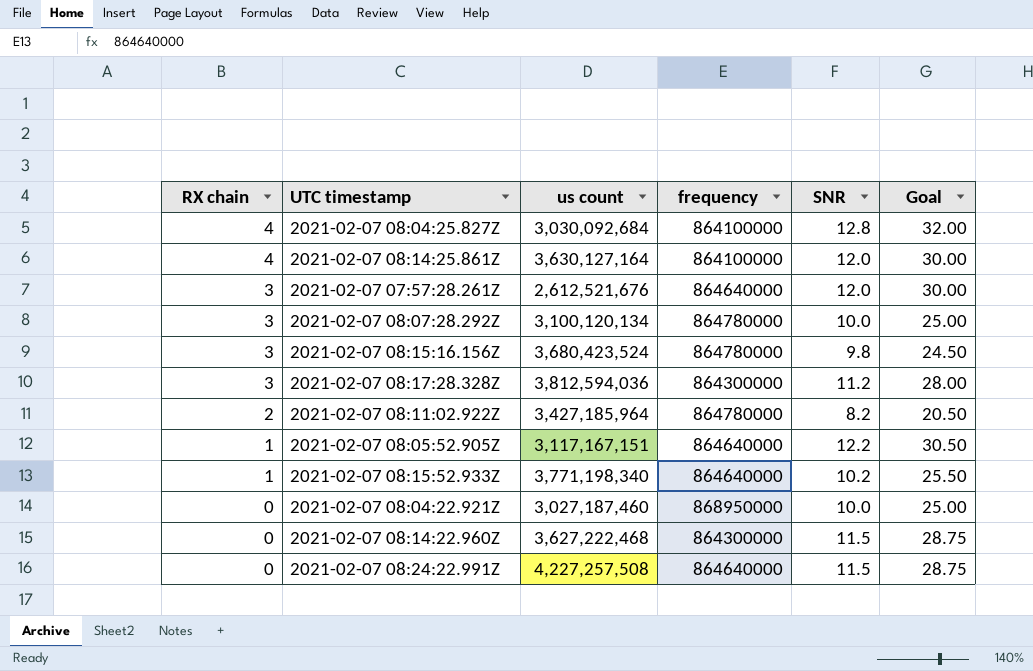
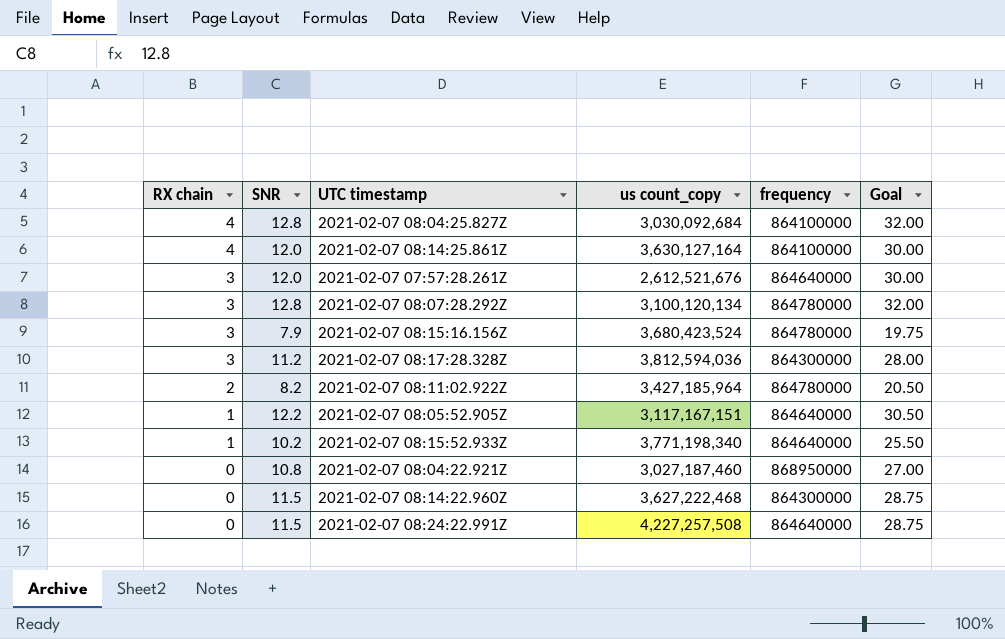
column SNR | position: 5 -> 2
column name: us count -> us count_copy
2021-02-07 08:07:28.292Z | SNR: 10.0 -> 12.8
2021-02-07 08:07:28.292Z | Goal: 25.00 -> 32.00
2021-02-07 08:15:16.156Z | SNR: 9.8 -> 7.9
2021-02-07 08:15:16.156Z | Goal: 24.50 -> 19.75
2021-02-07 08:04:22.921Z | SNR: 10.0 -> 10.8
2021-02-07 08:04:22.921Z | Goal: 25.00 -> 27.00

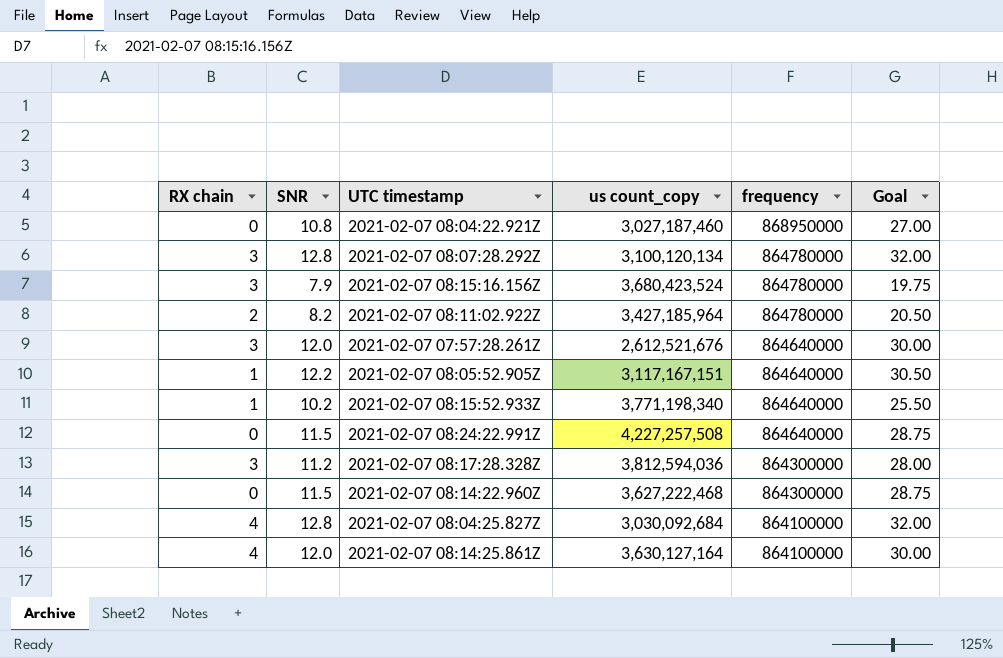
row order: RX chain descending -> frequency descending

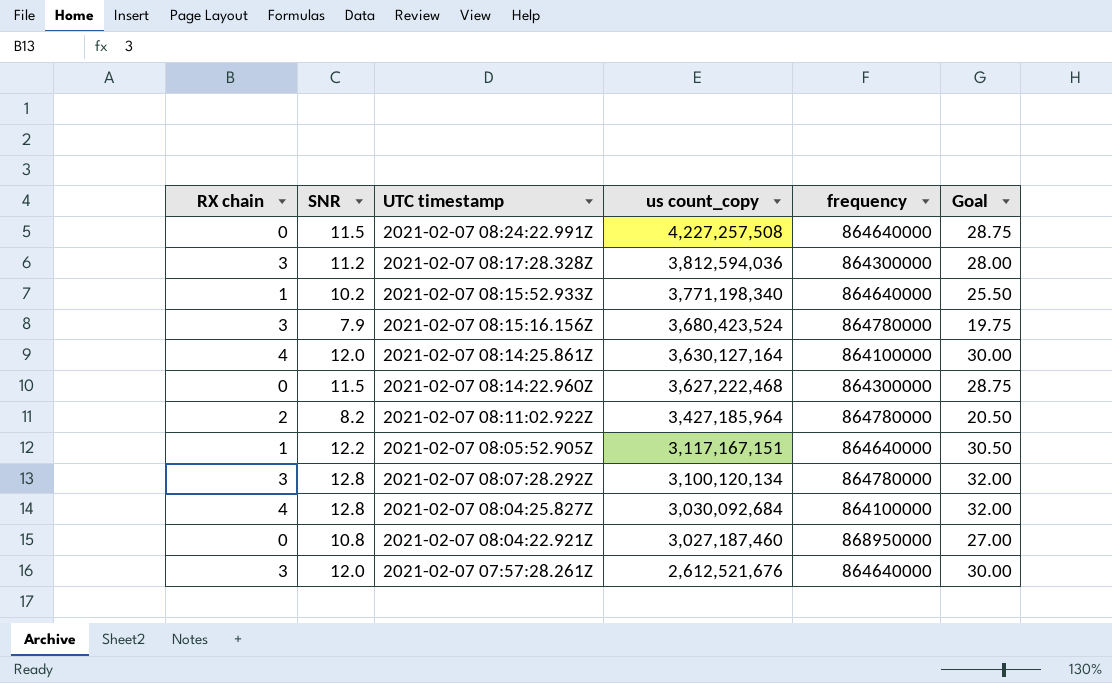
row order: frequency descending -> us count_copy descending

